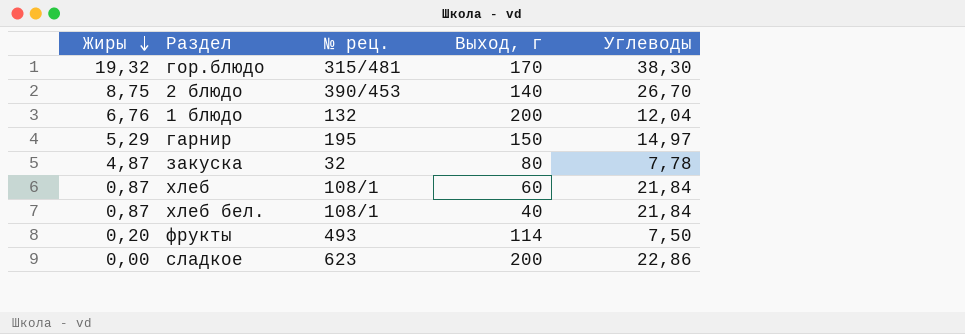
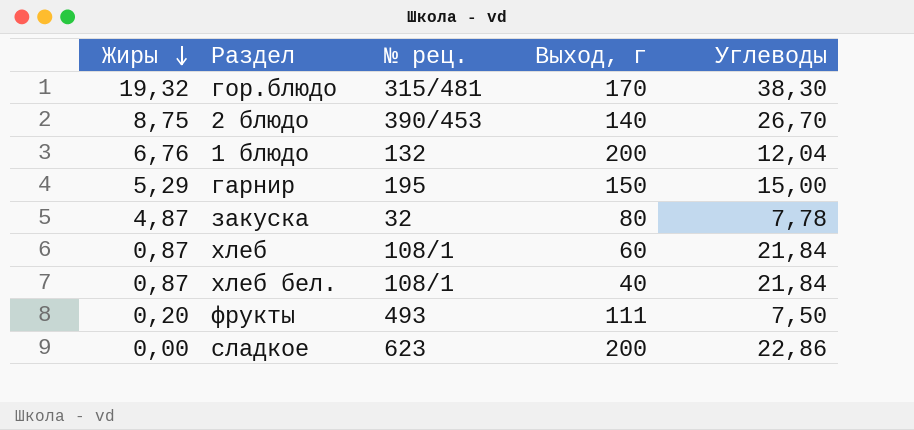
гарнир | Углеводы: 14,97 -> 15,00
фрукты | Выход, г: 114 -> 111

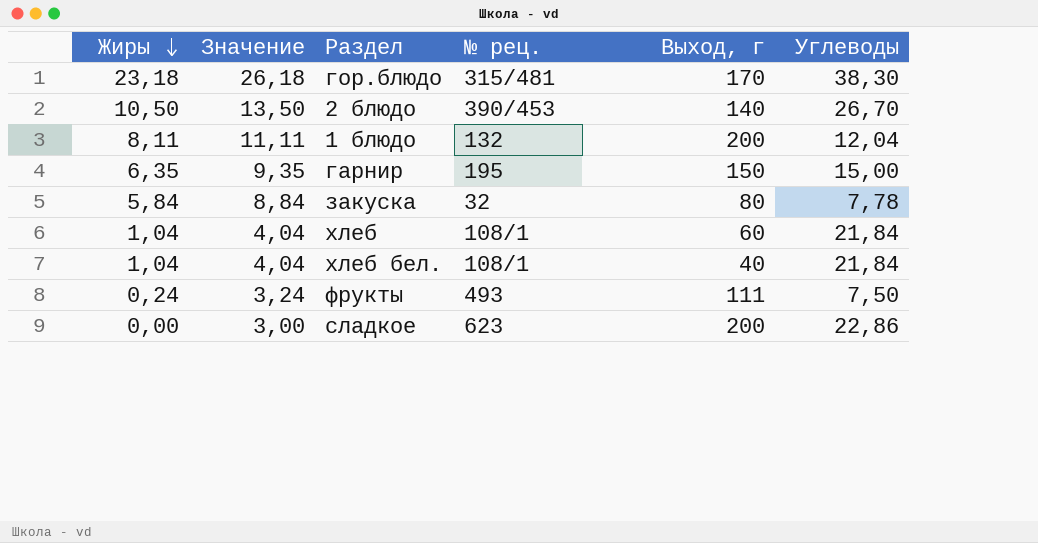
column Значение | formula: none -> [Жиры] + 3
гор.блюдо | Жиры: 19,32 -> 23,18
2 блюдо | Жиры: 8,75 -> 10,50
1 блюдо | Жиры: 6,76 -> 8,11
гарнир | Жиры: 5,29 -> 6,35
закуска | Жиры: 4,87 -> 5,84
хлеб | Жиры: 0,87 -> 1,04
хлеб бел. | Жиры: 0,87 -> 1,04
фрукты | Жиры: 0,20 -> 0,24

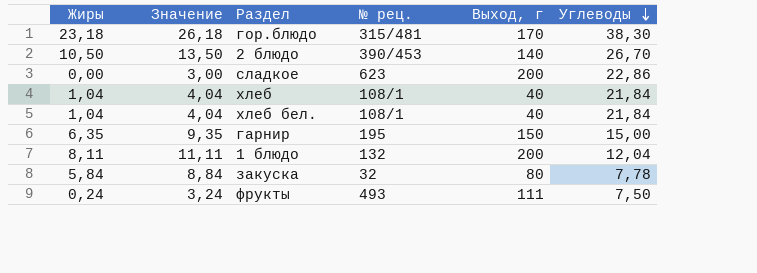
row order: Жиры descending -> Углеводы descending
хлеб | Выход, г: 60 -> 40

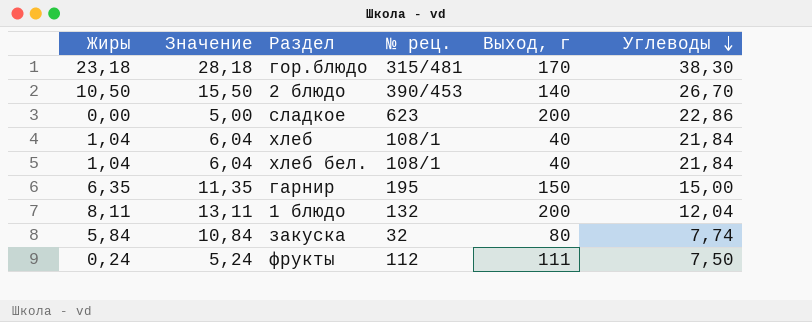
column Значение | formula: [Жиры] + 3 -> [Жиры] + 5
закуска | Углеводы: 7,78 -> 7,74
фрукты | № рец.: 493 -> 112

